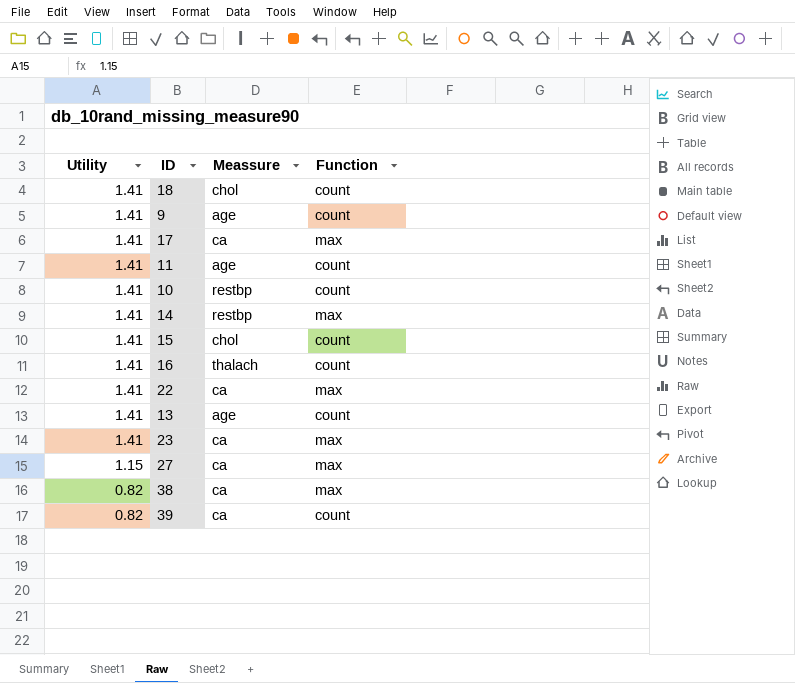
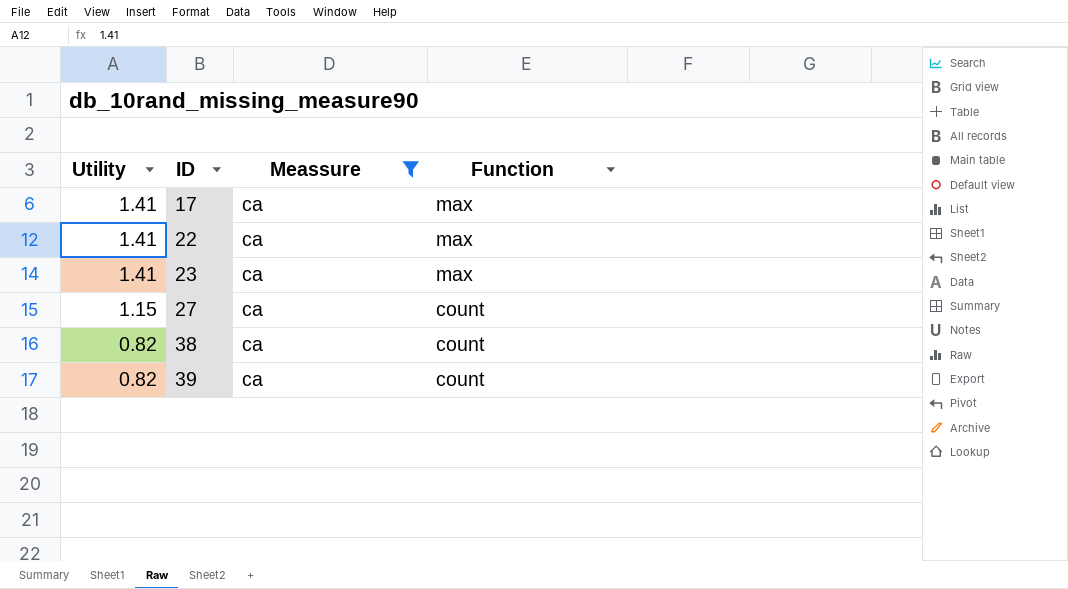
filter: none -> Meassure = ca
27 | Function: max -> count
38 | Function: max -> count

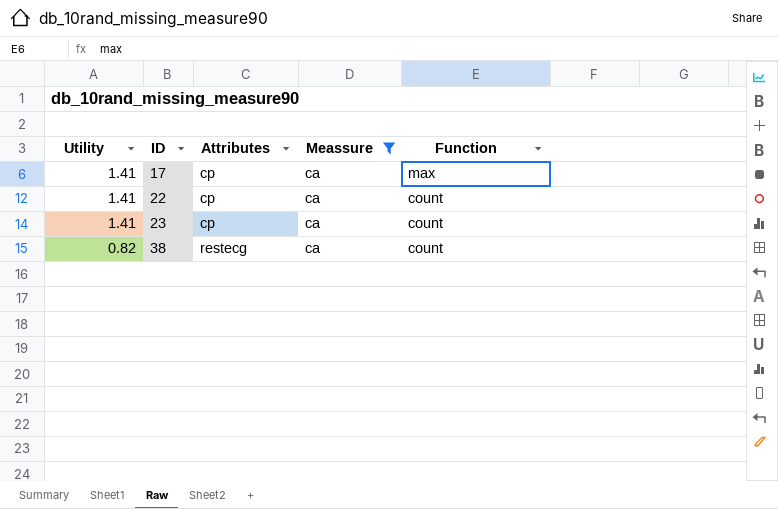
column Attributes | position: none -> 3
row 27: 1.15 | ca | count -> none
row 39: 0.82 | ca | count -> none
22 | Function: max -> count
23 | Function: max -> count

